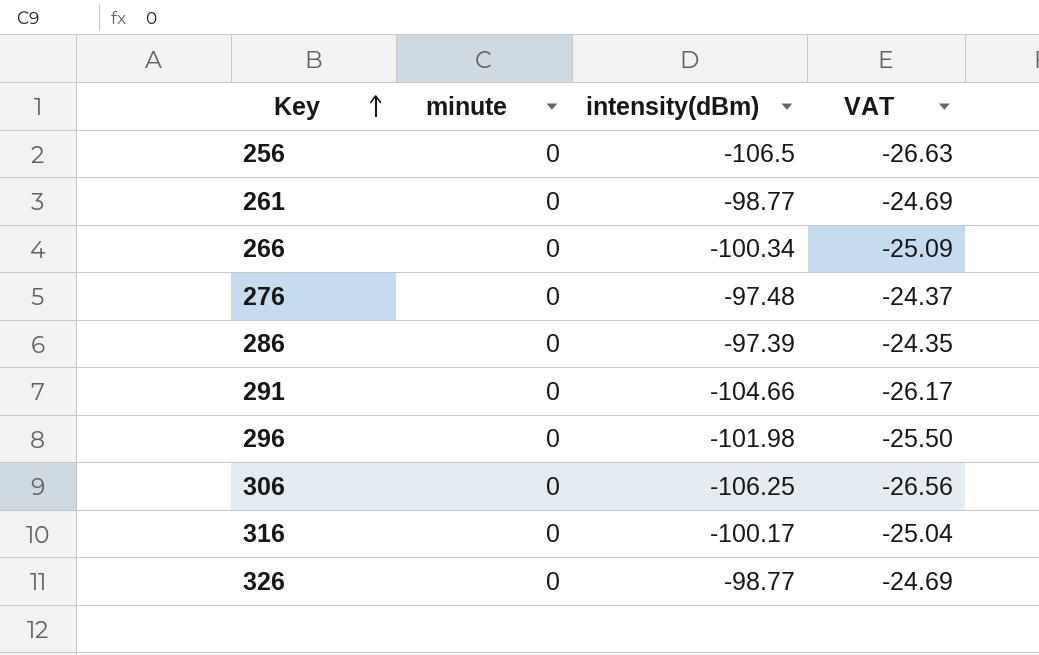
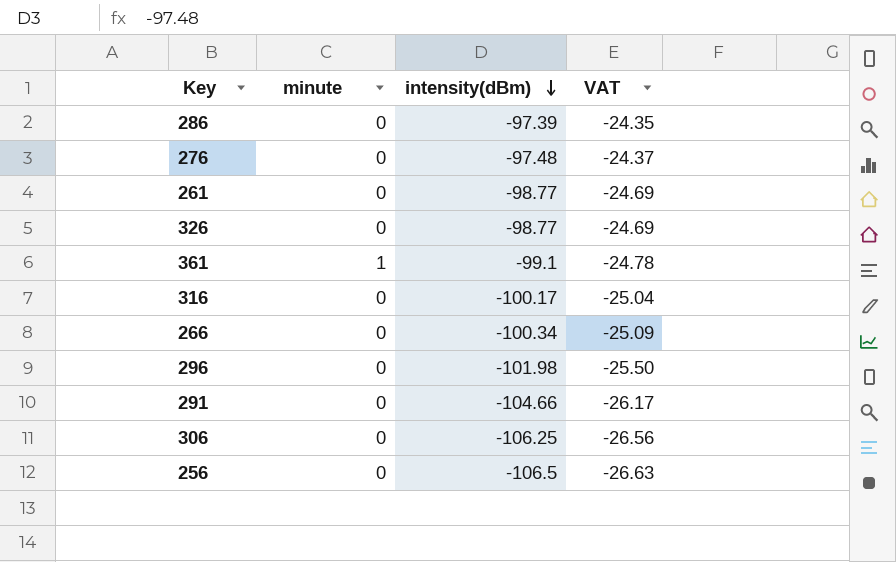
row order: Key ascending -> intensity(dBm) descending
row 361: none -> 1 | -99.1 | -24.78

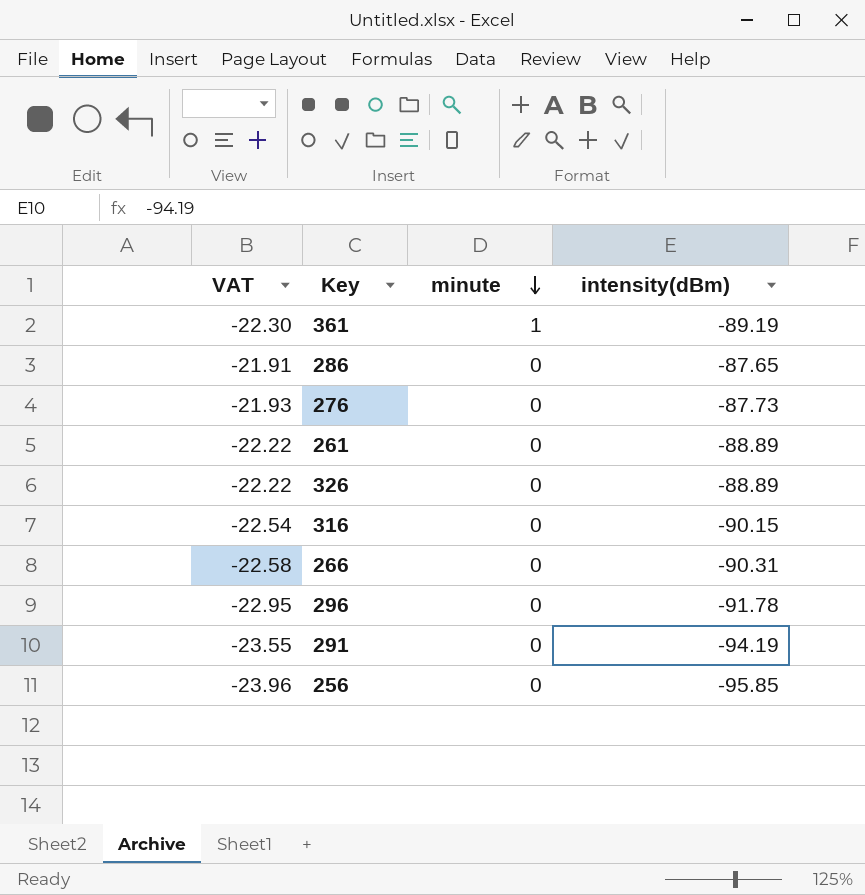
row order: intensity(dBm) descending -> minute descending
column VAT | position: 4 -> 1
row 306: 0 | -106.25 | -26.56 -> none
361 | VAT: -24.78 -> -22.30
361 | intensity(dBm): -99.1 -> -89.19
286 | VAT: -24.35 -> -21.91
286 | intensity(dBm): -97.39 -> -87.65
276 | VAT: -24.37 -> -21.93
276 | intensity(dBm): -97.48 -> -87.73
261 | VAT: -24.69 -> -22.22
261 | intensity(dBm): -98.77 -> -88.89
326 | VAT: -24.69 -> -22.22
326 | intensity(dBm): -98.77 -> -88.89
316 | VAT: -25.04 -> -22.54
316 | intensity(dBm): -100.17 -> -90.15
266 | VAT: -25.09 -> -22.58
266 | intensity(dBm): -100.34 -> -90.31
296 | VAT: -25.50 -> -22.95
296 | intensity(dBm): -101.98 -> -91.78
291 | VAT: -26.17 -> -23.55
291 | intensity(dBm): -104.66 -> -94.19
256 | VAT: -26.63 -> -23.96
256 | intensity(dBm): -106.5 -> -95.85

